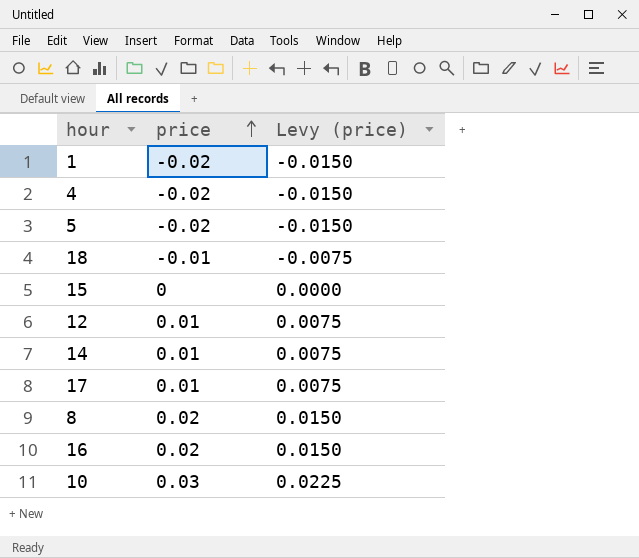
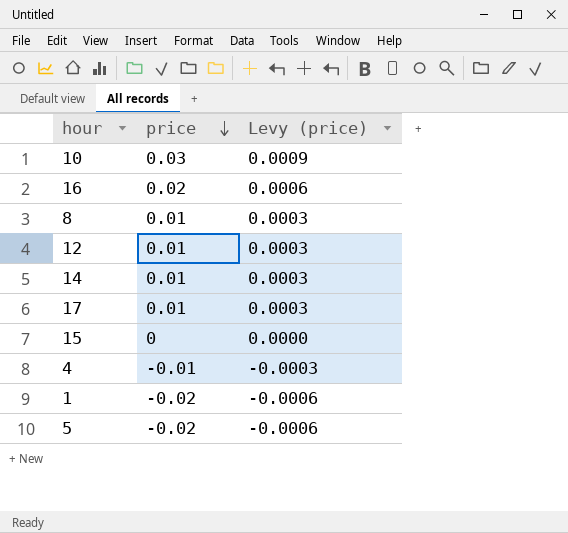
row order: price ascending -> price descending
column Levy (price) | formula: [price] * 0.75 -> [price] * 0.03
row 18: -0.01 | -0.0075 -> none
8 | price: 0.02 -> 0.01
4 | price: -0.02 -> -0.01

